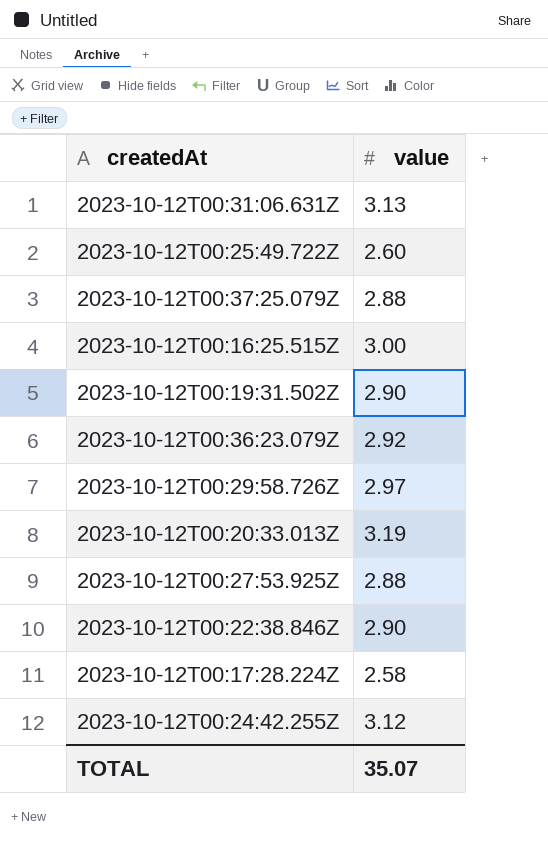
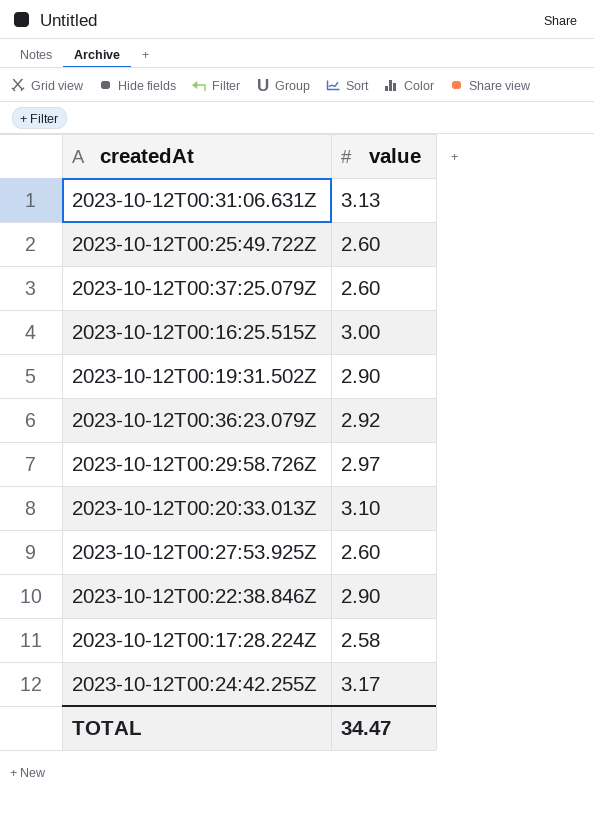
2023-10-12T00:37:25.079Z | value: 2.88 -> 2.60
2023-10-12T00:20:33.013Z | value: 3.19 -> 3.10
2023-10-12T00:27:53.925Z | value: 2.88 -> 2.60
2023-10-12T00:24:42.255Z | value: 3.12 -> 3.17
TOTAL | value: 35.07 -> 34.47

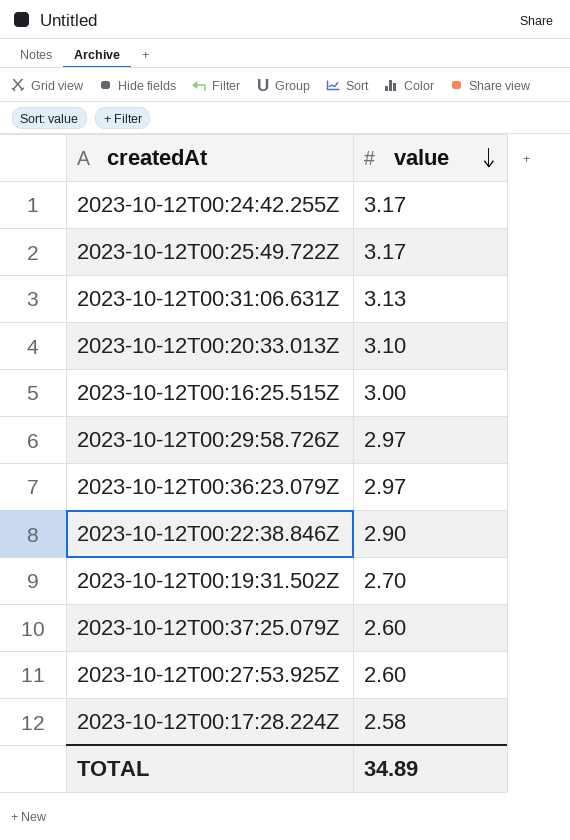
row order: none -> value descending
2023-10-12T00:25:49.722Z | value: 2.60 -> 3.17
2023-10-12T00:36:23.079Z | value: 2.92 -> 2.97
2023-10-12T00:19:31.502Z | value: 2.90 -> 2.70
TOTAL | value: 34.47 -> 34.89

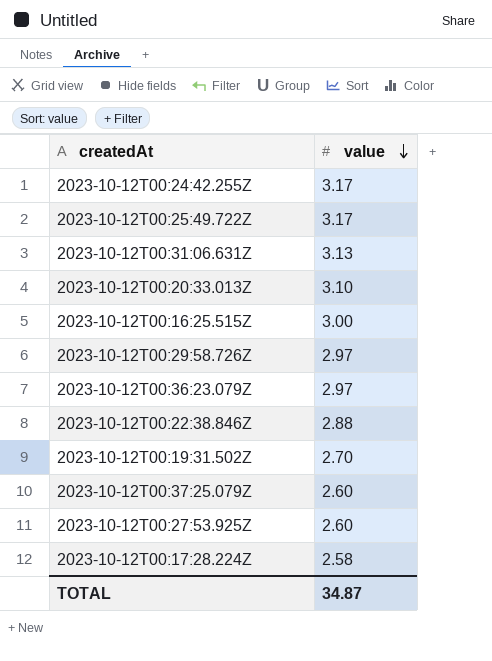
2023-10-12T00:22:38.846Z | value: 2.90 -> 2.88
TOTAL | value: 34.89 -> 34.87

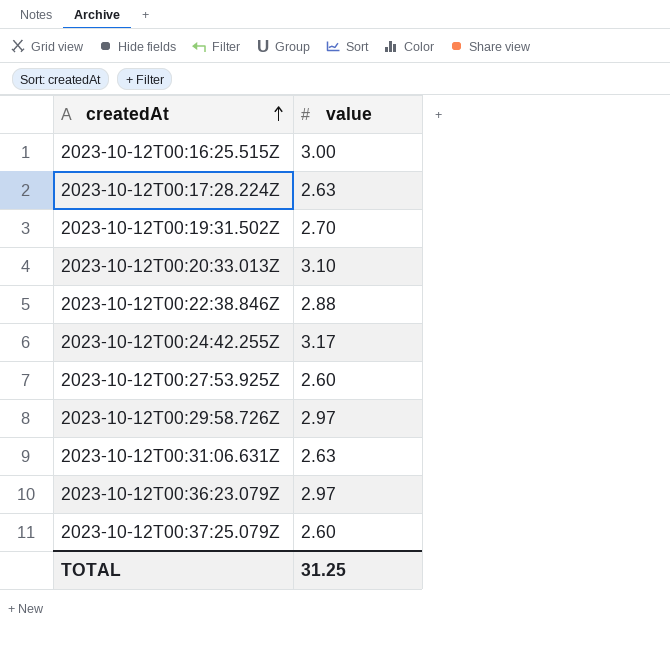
row order: value descending -> createdAt ascending
row 2023-10-12T00:25:49.722Z: 3.17 -> none
2023-10-12T00:17:28.224Z | value: 2.58 -> 2.63
2023-10-12T00:31:06.631Z | value: 3.13 -> 2.63
TOTAL | value: 34.87 -> 31.25

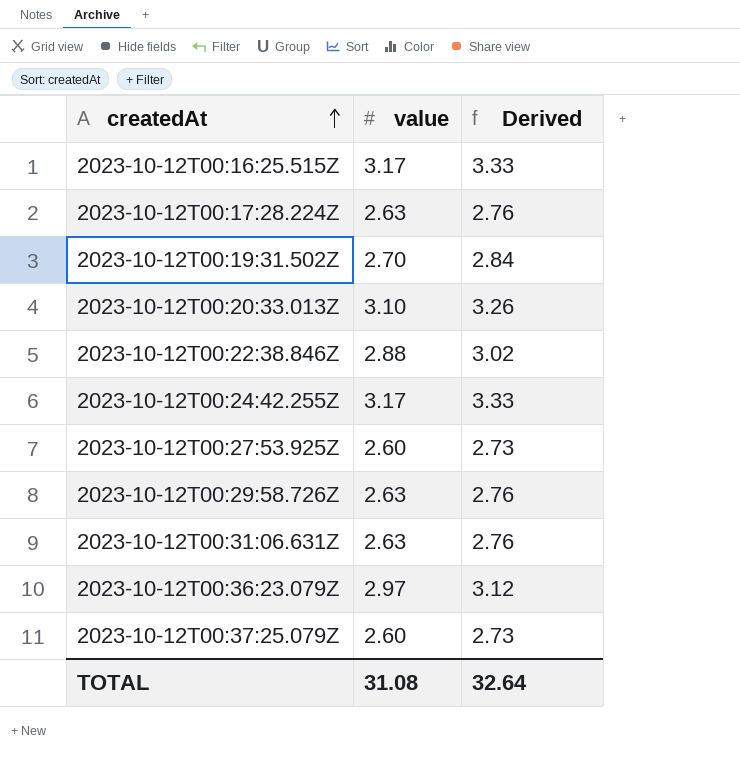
column Derived | formula: none -> [value] * 1.05
2023-10-12T00:16:25.515Z | value: 3.00 -> 3.17
2023-10-12T00:29:58.726Z | value: 2.97 -> 2.63
TOTAL | value: 31.25 -> 31.08

